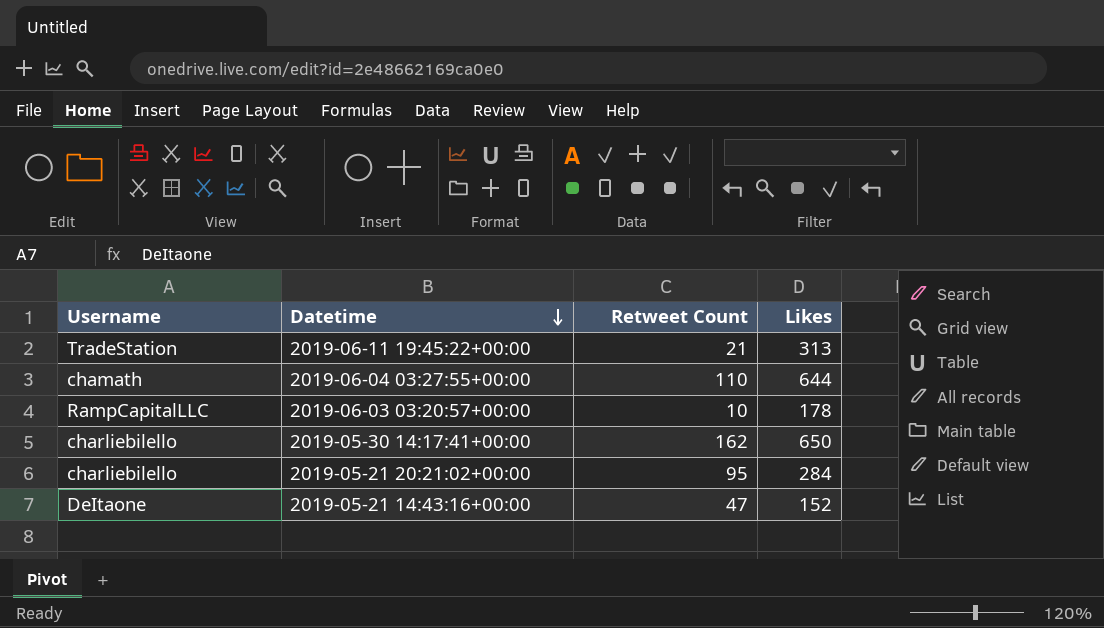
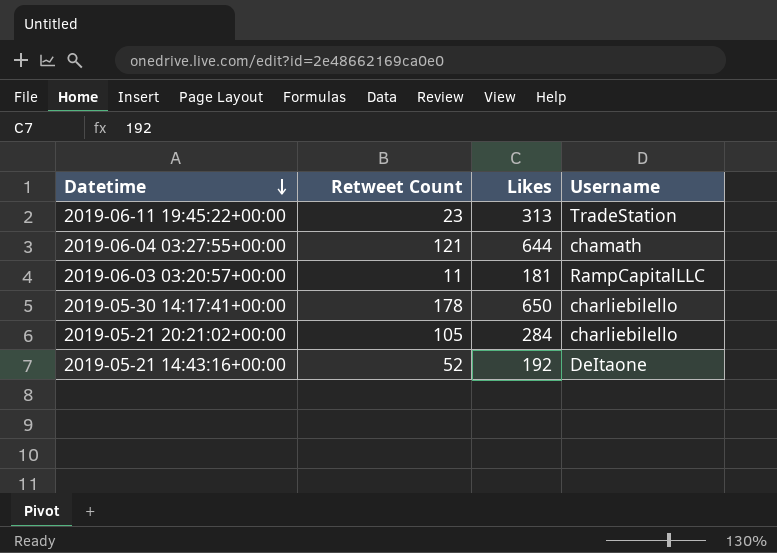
column Username | position: 1 -> 4
2019-06-11 19:45:22+00:00 | Retweet Count: 21 -> 23
2019-06-04 03:27:55+00:00 | Retweet Count: 110 -> 121
2019-06-03 03:20:57+00:00 | Retweet Count: 10 -> 11
2019-06-03 03:20:57+00:00 | Likes: 178 -> 181
2019-05-30 14:17:41+00:00 | Retweet Count: 162 -> 178
2019-05-21 20:21:02+00:00 | Retweet Count: 95 -> 105
2019-05-21 14:43:16+00:00 | Retweet Count: 47 -> 52
2019-05-21 14:43:16+00:00 | Likes: 152 -> 192

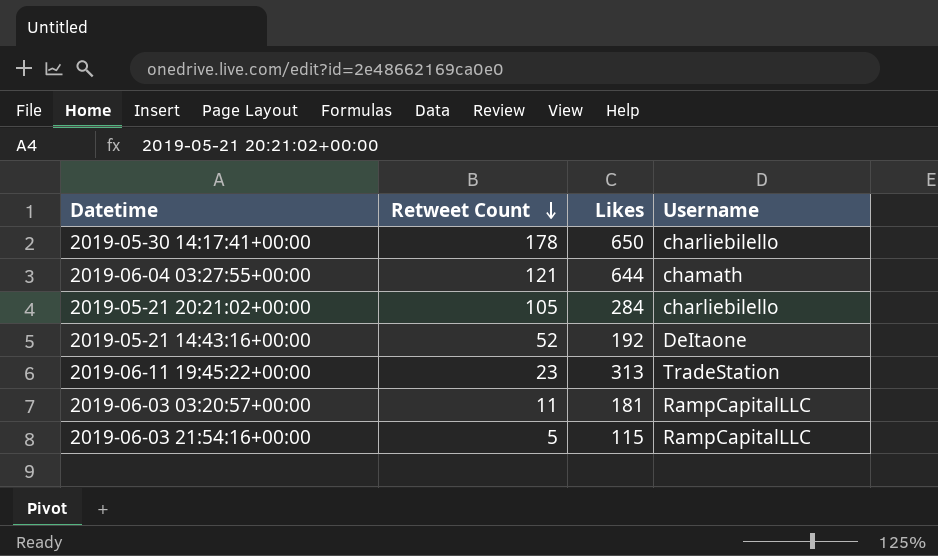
row order: Datetime descending -> Retweet Count descending
row 2019-06-03 21:54:16+00:00: none -> 5 | 115 | RampCapitalLLC

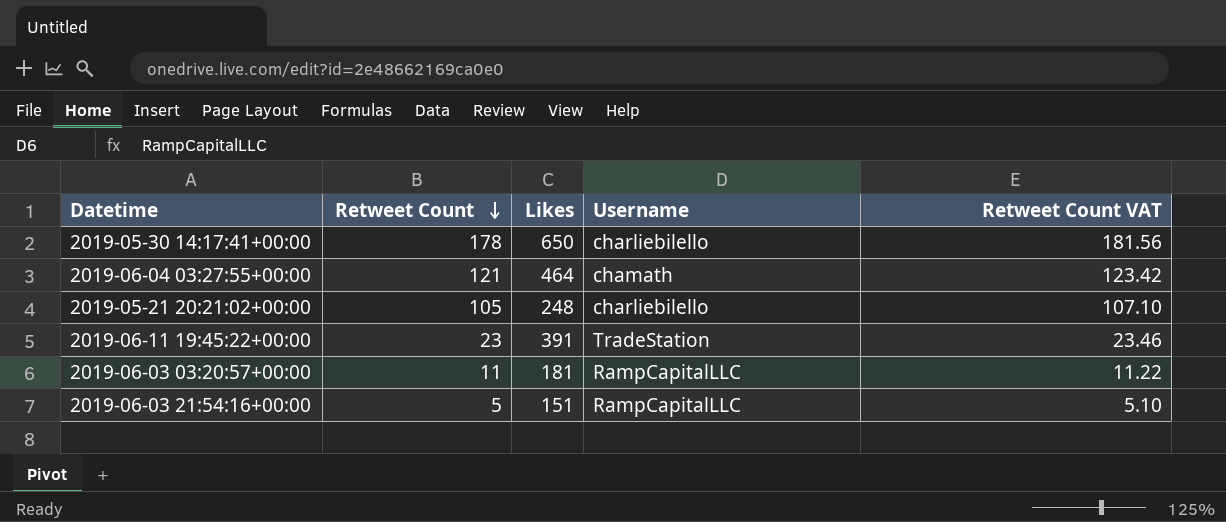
column Retweet Count VAT | formula: none -> [Retweet Count] * 1.02
row 2019-05-21 14:43:16+00:00: 52 | 192 | DeItaone -> none
2019-06-04 03:27:55+00:00 | Likes: 644 -> 464
2019-05-21 20:21:02+00:00 | Likes: 284 -> 248
2019-06-11 19:45:22+00:00 | Likes: 313 -> 391
2019-06-03 21:54:16+00:00 | Likes: 115 -> 151

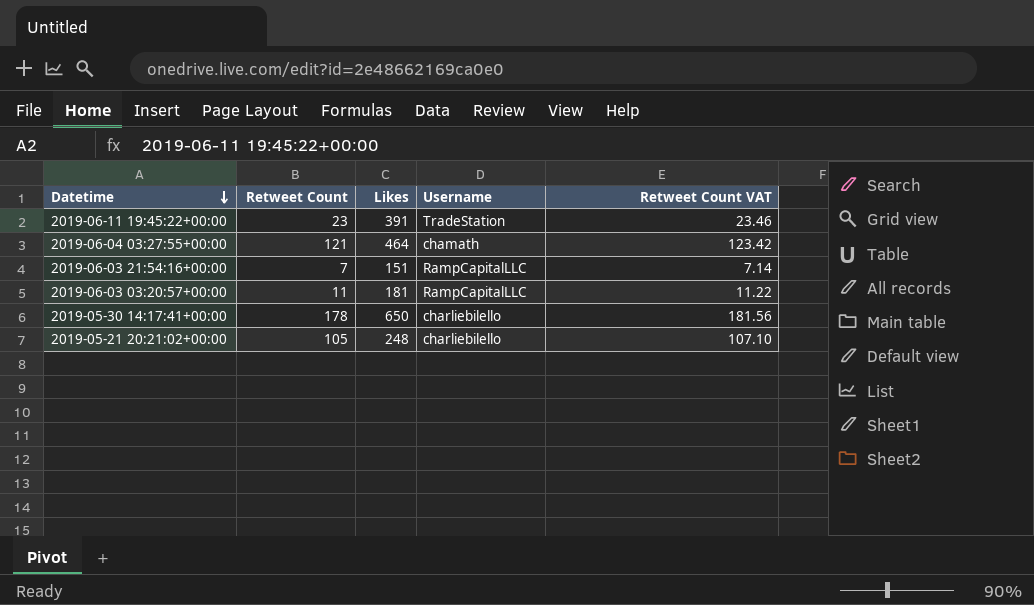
row order: Retweet Count descending -> Datetime descending
2019-06-03 21:54:16+00:00 | Retweet Count: 5 -> 7
2019-06-03 21:54:16+00:00 | Retweet Count VAT: 5.10 -> 7.14

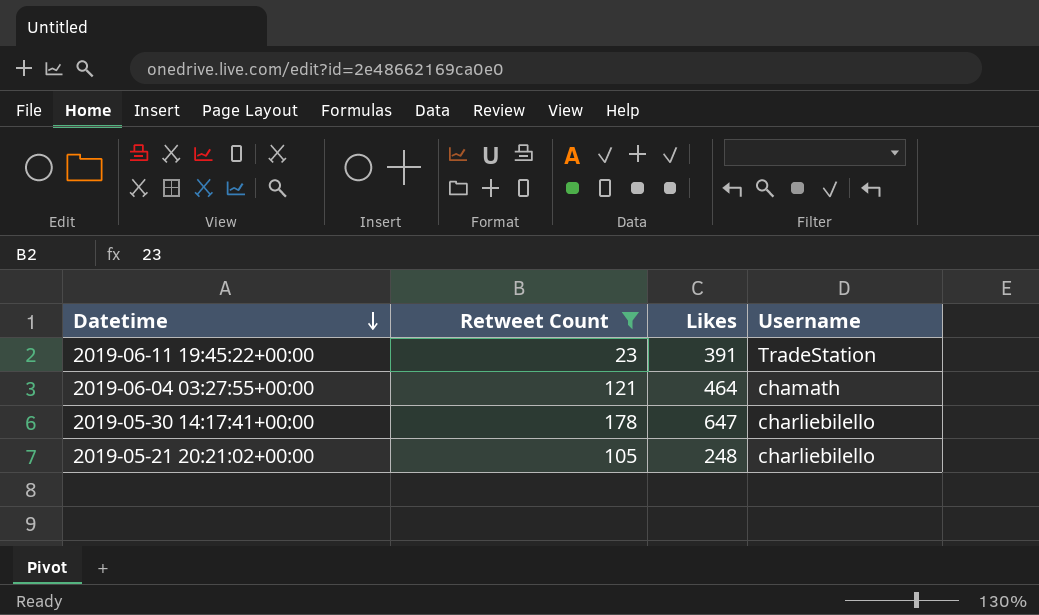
filter: none -> Retweet Count >= 23
column Retweet Count VAT | formula: [Retweet Count] * 1.02 -> none
2019-05-30 14:17:41+00:00 | Likes: 650 -> 647

